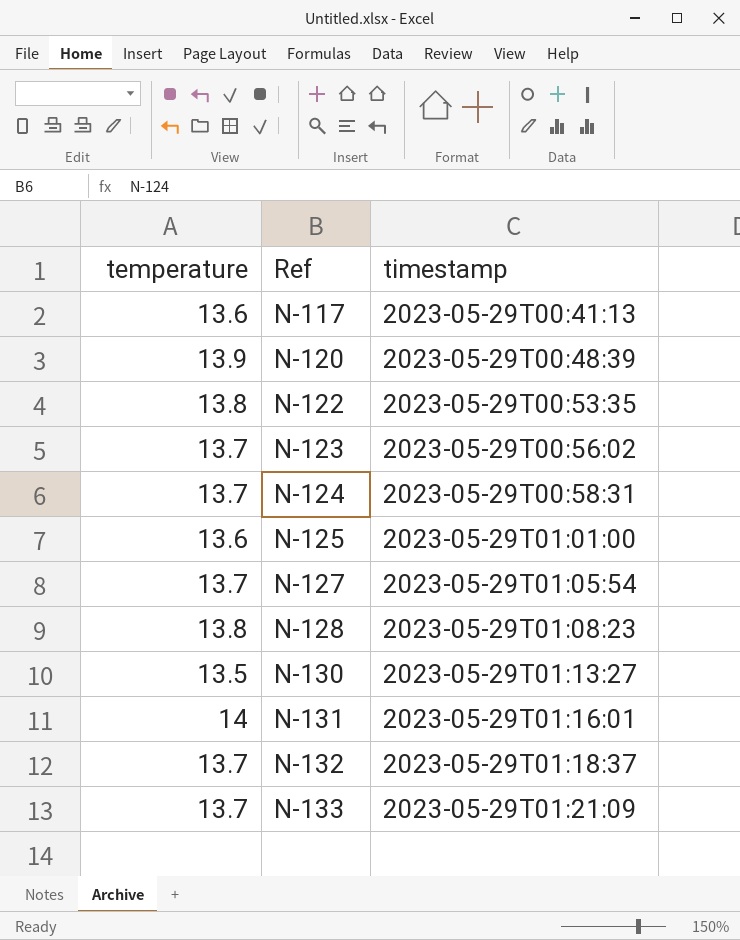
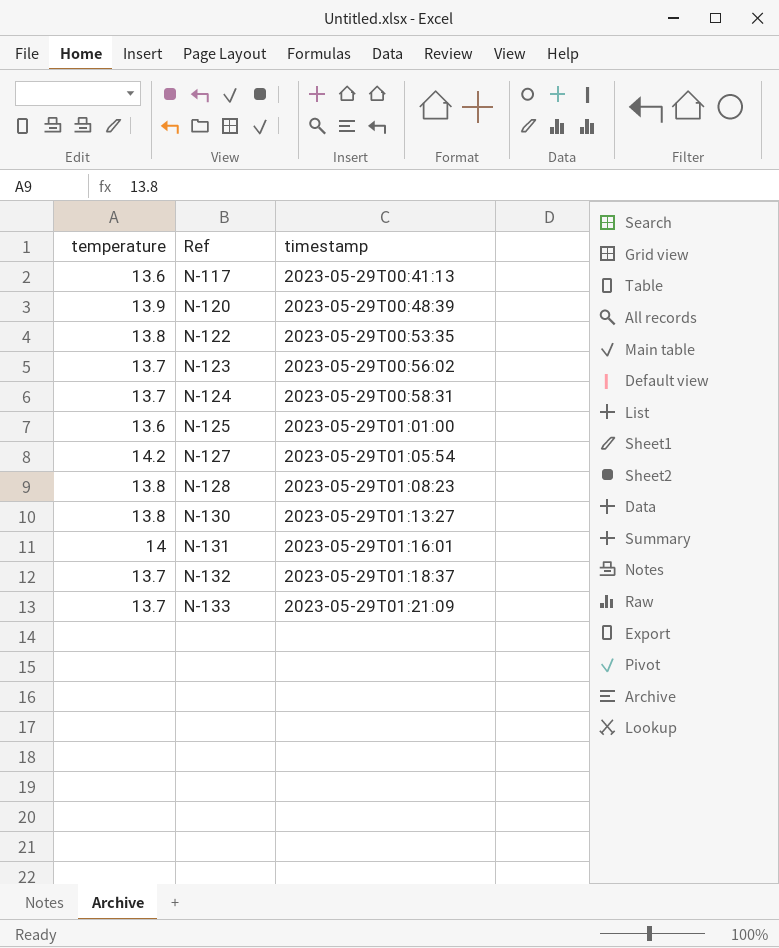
N-127 | temperature: 13.7 -> 14.2
N-130 | temperature: 13.5 -> 13.8

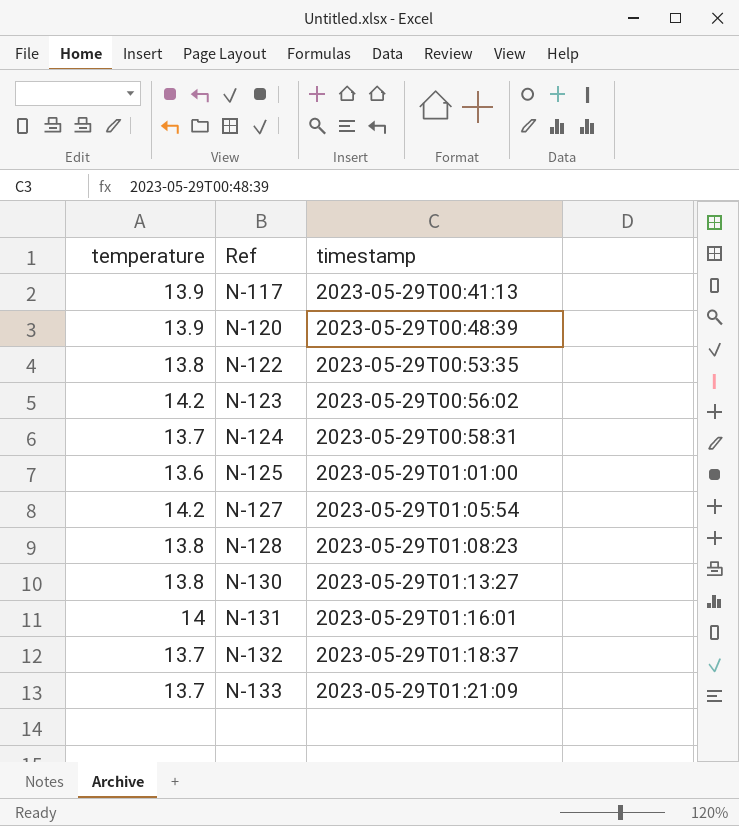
N-117 | temperature: 13.6 -> 13.9
N-123 | temperature: 13.7 -> 14.2

